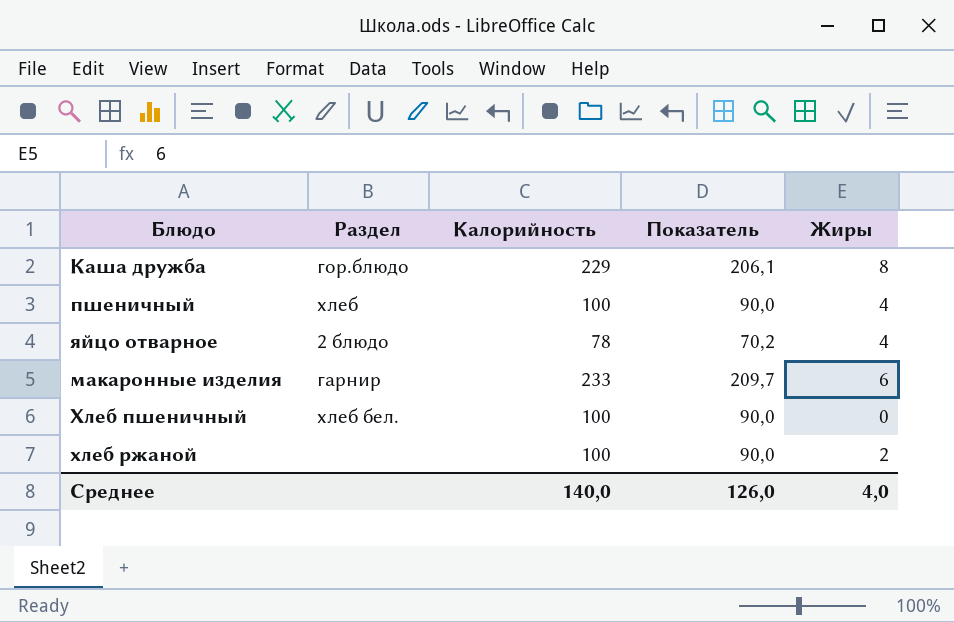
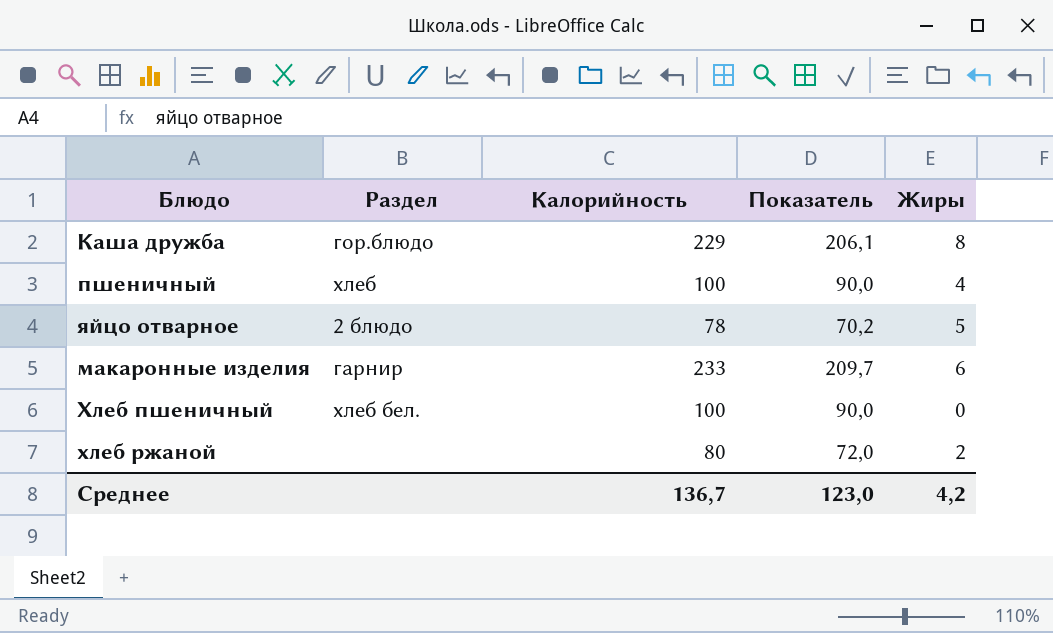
яйцо отварное | Жиры: 4 -> 5
хлеб ржаной | Калорийность: 100 -> 80
хлеб ржаной | Показатель: 90,0 -> 72,0
Среднее | Калорийность: 140,0 -> 136,7
Среднее | Показатель: 126,0 -> 123,0
Среднее | Жиры: 4,0 -> 4,2

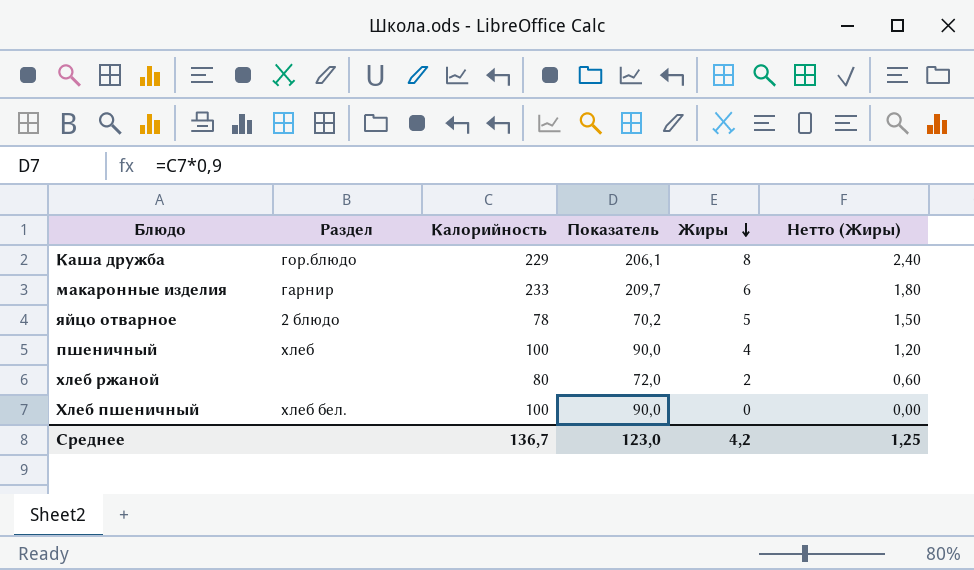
row order: none -> Жиры descending
column Нетто (Жиры) | formula: none -> [Жиры] * 0,3

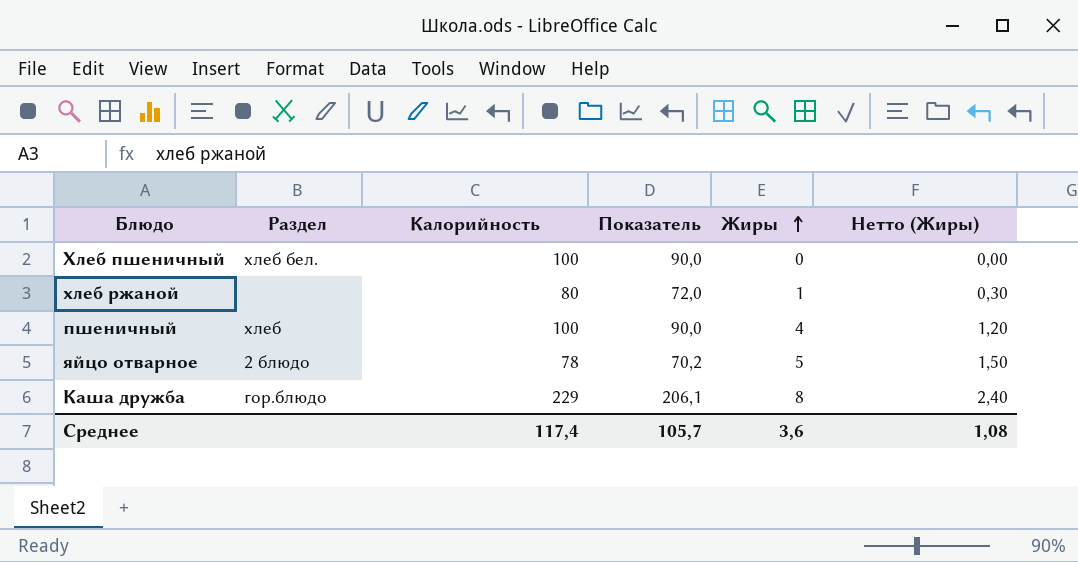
row order: Жиры descending -> Жиры ascending
row макаронные изделия: гарнир | 233 | 209,7 | 6 | 1,80 -> none
хлеб ржаной | Жиры: 2 -> 1
хлеб ржаной | Нетто (Жиры): 0,60 -> 0,30
Среднее | Калорийность: 136,7 -> 117,4
Среднее | Показатель: 123,0 -> 105,7
Среднее | Жиры: 4,2 -> 3,6
Среднее | Нетто (Жиры): 1,25 -> 1,08

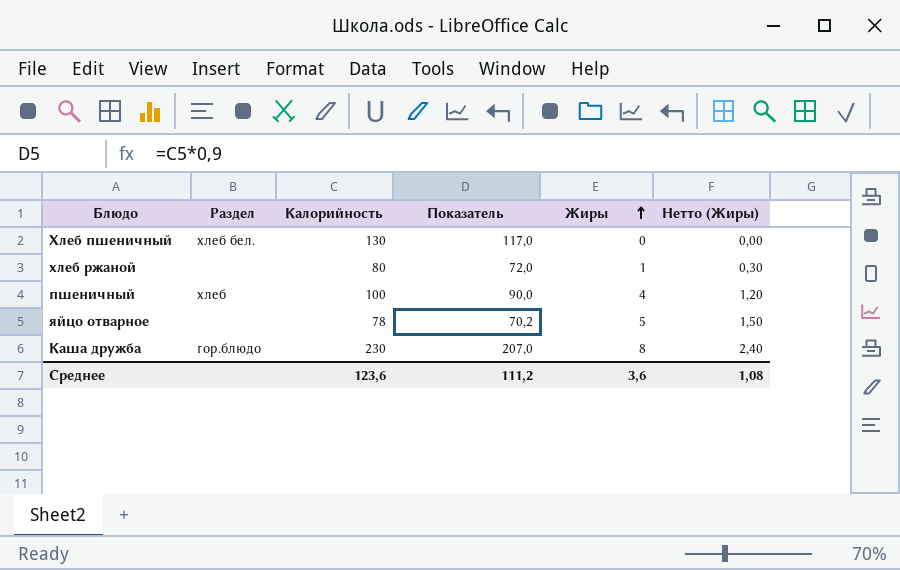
Хлеб пшеничный | Калорийность: 100 -> 130
Хлеб пшеничный | Показатель: 90,0 -> 117,0
яйцо отварное | Раздел: 2 блюдо -> none
Каша дружба | Калорийность: 229 -> 230
Каша дружба | Показатель: 206,1 -> 207,0
Среднее | Калорийность: 117,4 -> 123,6
Среднее | Показатель: 105,7 -> 111,2

